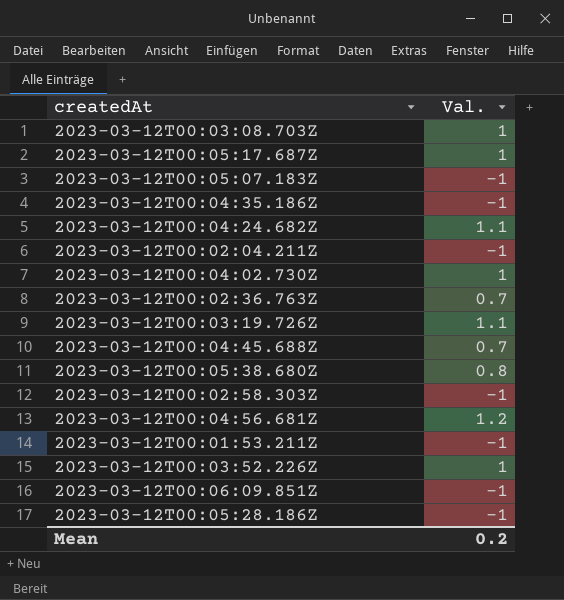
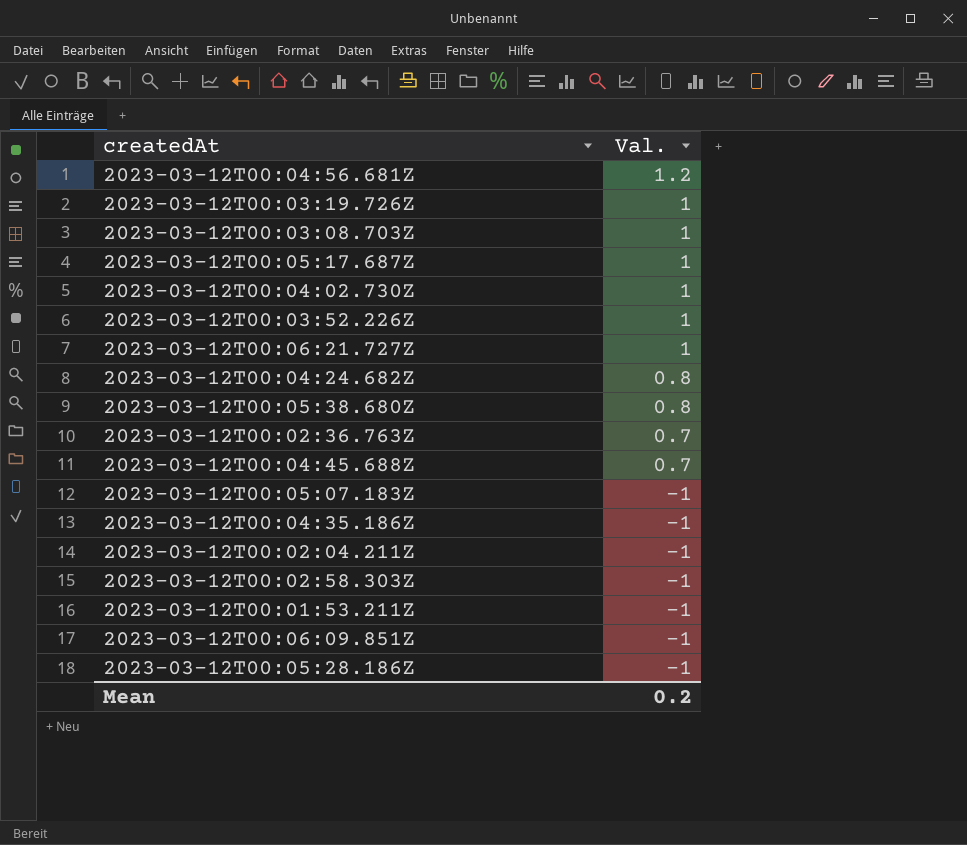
row order: none -> Val. descending
2023-03-12T00:03:19.726Z | Val.: 1.1 -> 1
row 2023-03-12T00:06:21.727Z: none -> 1
2023-03-12T00:04:24.682Z | Val.: 1.1 -> 0.8

